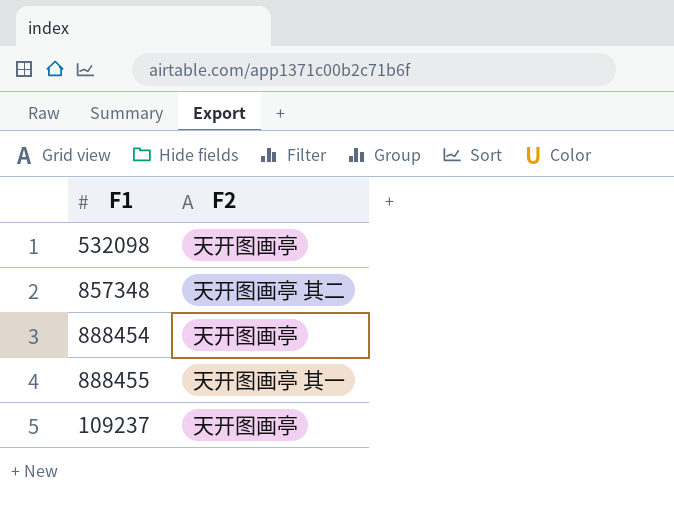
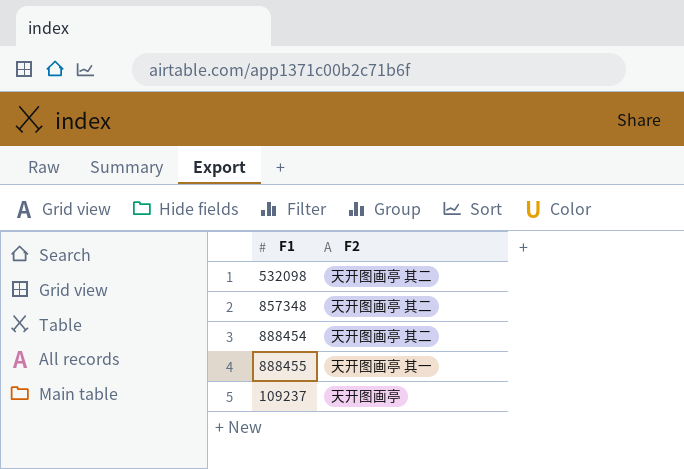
532098 | F2: 天开图画亭 -> 天开图画亭 其二
888454 | F2: 天开图画亭 -> 天开图画亭 其二

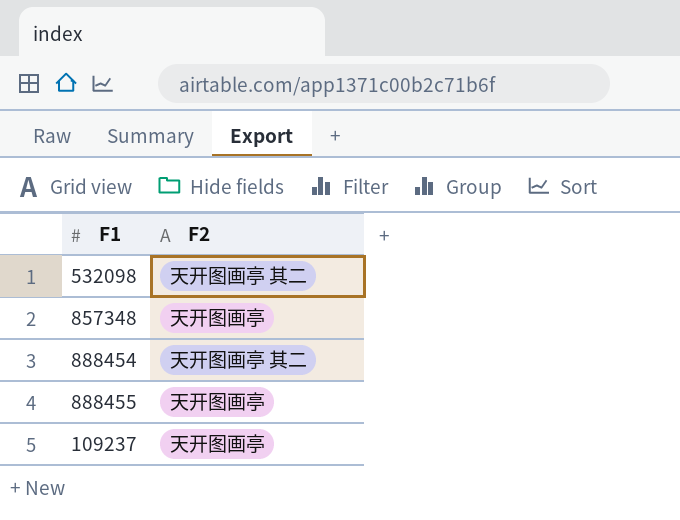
857348 | F2: 天开图画亭 其二 -> 天开图画亭
888455 | F2: 天开图画亭 其一 -> 天开图画亭

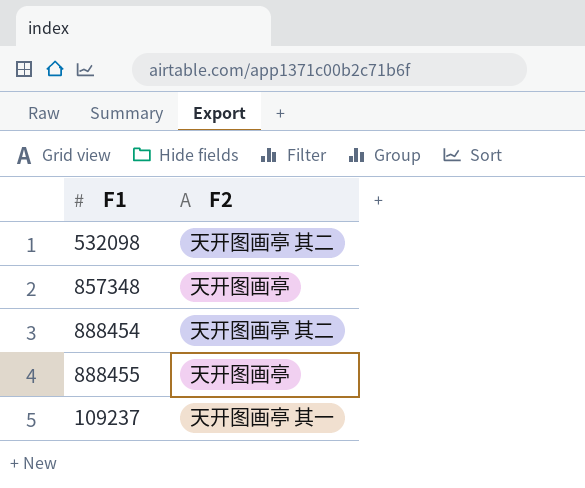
109237 | F2: 天开图画亭 -> 天开图画亭 其一

